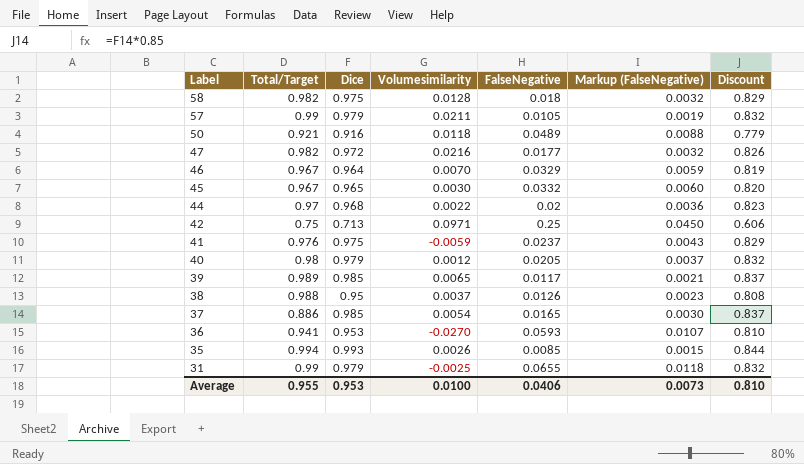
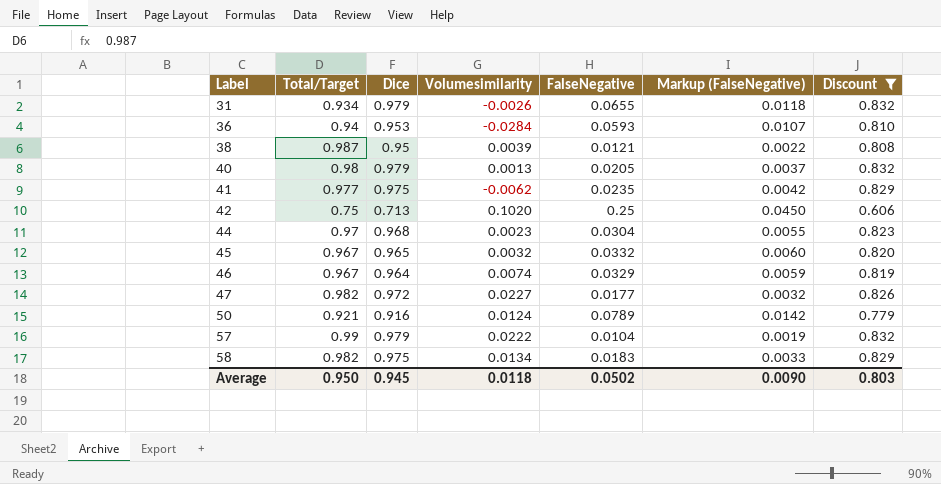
filter: none -> Discount <= 0.832
row order: Label descending -> Label ascending
31 | Total/Target: 0.99 -> 0.934
31 | Volumesimilarity: -0.0025 -> -0.0026
36 | Total/Target: 0.941 -> 0.94
36 | Volumesimilarity: -0.0270 -> -0.0284
38 | Total/Target: 0.988 -> 0.987
38 | Volumesimilarity: 0.0037 -> 0.0039
38 | FalseNegative: 0.0126 -> 0.0121
38 | Markup (FalseNegative): 0.0023 -> 0.0022
40 | Volumesimilarity: 0.0012 -> 0.0013
41 | Total/Target: 0.976 -> 0.977
41 | Volumesimilarity: -0.0059 -> -0.0062
41 | FalseNegative: 0.0237 -> 0.0235
41 | Markup (FalseNegative): 0.0043 -> 0.0042
42 | Volumesimilarity: 0.0971 -> 0.1020
44 | Volumesimilarity: 0.0022 -> 0.0023
44 | FalseNegative: 0.02 -> 0.0304
44 | Markup (FalseNegative): 0.0036 -> 0.0055
45 | Volumesimilarity: 0.0030 -> 0.0032
46 | Volumesimilarity: 0.0070 -> 0.0074
47 | Volumesimilarity: 0.0216 -> 0.0227
50 | Volumesimilarity: 0.0118 -> 0.0124
50 | FalseNegative: 0.0489 -> 0.0789
50 | Markup (FalseNegative): 0.0088 -> 0.0142
57 | Volumesimilarity: 0.0211 -> 0.0222
57 | FalseNegative: 0.0105 -> 0.0104
58 | Volumesimilarity: 0.0128 -> 0.0134
58 | FalseNegative: 0.018 -> 0.0183
58 | Markup (FalseNegative): 0.0032 -> 0.0033
Average | Total/Target: 0.955 -> 0.950
Average | Dice: 0.953 -> 0.945
Average | Volumesimilarity: 0.0100 -> 0.0118
Average | FalseNegative: 0.0406 -> 0.0502
Average | Markup (FalseNegative): 0.0073 -> 0.0090
Average | Discount: 0.810 -> 0.803

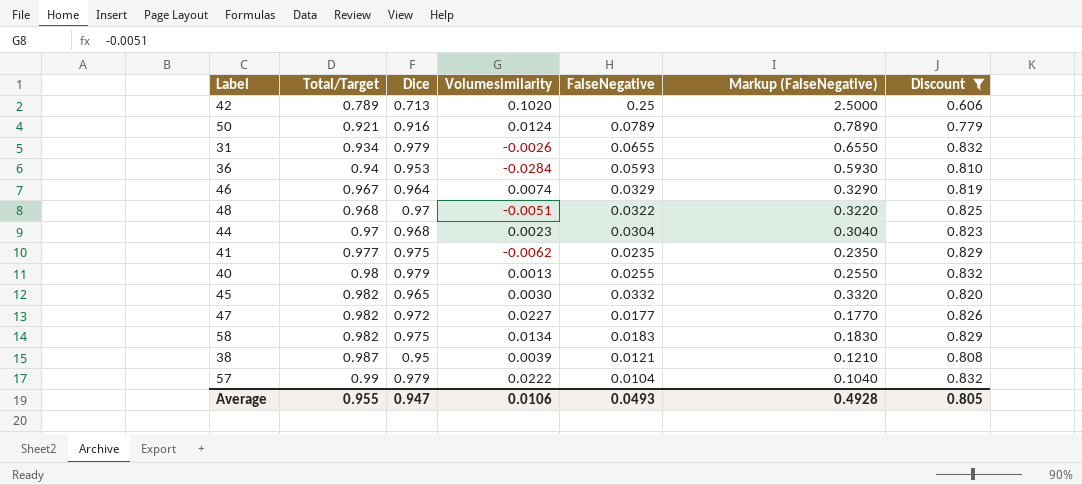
row order: Label ascending -> Total/Target ascending
column Markup (FalseNegative) | formula: [FalseNegative] * 0.18 -> [FalseNegative] * 10
42 | Total/Target: 0.75 -> 0.789
row 48: none -> 0.968 | 0.97 | -0.0051 | 0.0322 | 0.3220 | 0.825
40 | FalseNegative: 0.0205 -> 0.0255
45 | Total/Target: 0.967 -> 0.982
45 | Volumesimilarity: 0.0032 -> 0.0030
Average | Total/Target: 0.950 -> 0.955
Average | Dice: 0.945 -> 0.947
Average | Volumesimilarity: 0.0118 -> 0.0106
Average | FalseNegative: 0.0502 -> 0.0493
Average | Markup (FalseNegative): 0.0090 -> 0.4928
Average | Discount: 0.803 -> 0.805

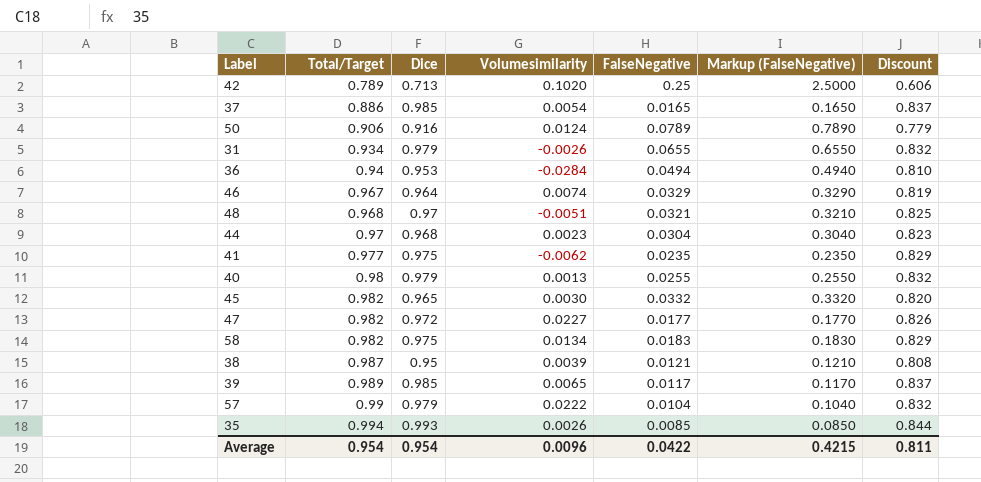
filter: Discount <= 0.832 -> none
50 | Total/Target: 0.921 -> 0.906
36 | FalseNegative: 0.0593 -> 0.0494
36 | Markup (FalseNegative): 0.5930 -> 0.4940
48 | FalseNegative: 0.0322 -> 0.0321
48 | Markup (FalseNegative): 0.3220 -> 0.3210
Average | Total/Target: 0.955 -> 0.954
Average | Dice: 0.947 -> 0.954
Average | Volumesimilarity: 0.0106 -> 0.0096
Average | FalseNegative: 0.0493 -> 0.0422
Average | Markup (FalseNegative): 0.4928 -> 0.4215
Average | Discount: 0.805 -> 0.811

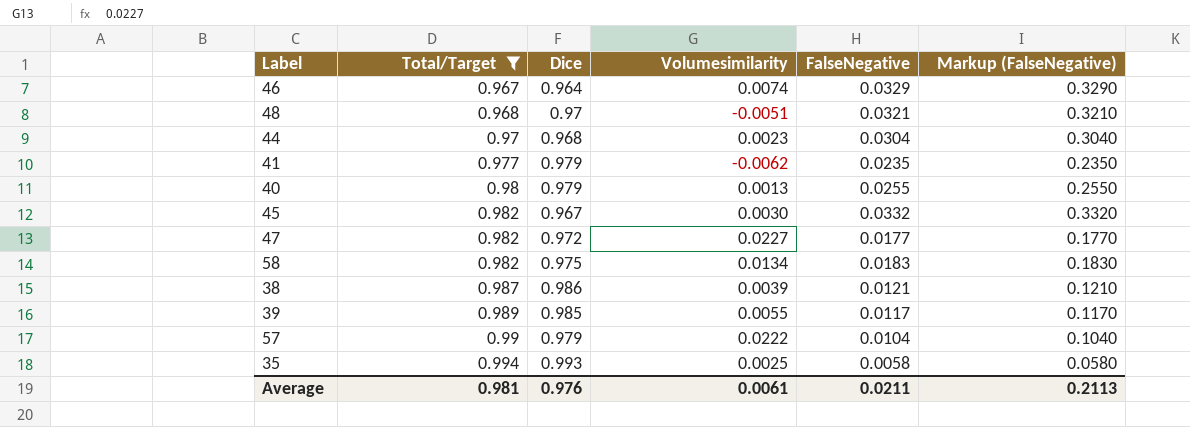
filter: none -> Total/Target >= 0.967
column Discount | formula: [Dice] * 0.85 -> none
41 | Dice: 0.975 -> 0.979
45 | Dice: 0.965 -> 0.967
38 | Dice: 0.95 -> 0.986
39 | Volumesimilarity: 0.0065 -> 0.0055
35 | Volumesimilarity: 0.0026 -> 0.0025
35 | FalseNegative: 0.0085 -> 0.0058
35 | Markup (FalseNegative): 0.0850 -> 0.0580
Average | Total/Target: 0.954 -> 0.981
Average | Dice: 0.954 -> 0.976
Average | Volumesimilarity: 0.0096 -> 0.0061
Average | FalseNegative: 0.0422 -> 0.0211
Average | Markup (FalseNegative): 0.4215 -> 0.2113

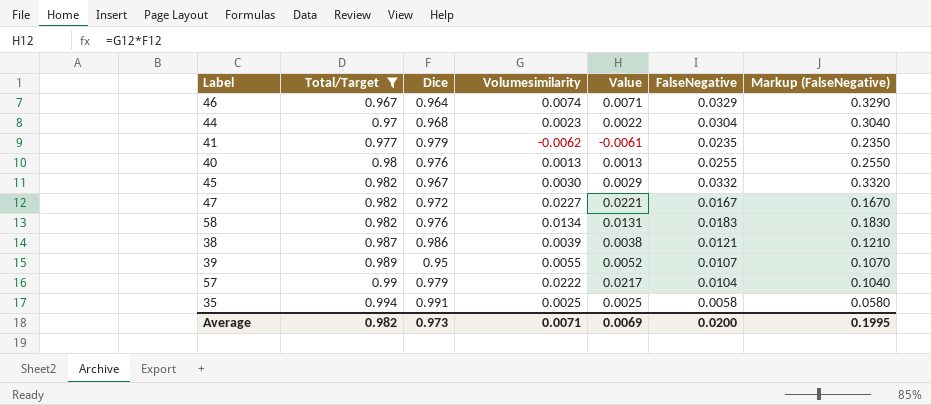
column Value | formula: none -> [Dice] * [Volumesimilarity]
row 48: 0.968 | 0.97 | -0.0051 | 0.0321 | 0.3210 -> none
40 | Dice: 0.979 -> 0.976
47 | FalseNegative: 0.0177 -> 0.0167
47 | Markup (FalseNegative): 0.1770 -> 0.1670
58 | Dice: 0.975 -> 0.976
39 | Dice: 0.985 -> 0.95
39 | FalseNegative: 0.0117 -> 0.0107
39 | Markup (FalseNegative): 0.1170 -> 0.1070
35 | Dice: 0.993 -> 0.991
Average | Total/Target: 0.981 -> 0.982
Average | Dice: 0.976 -> 0.973
Average | Volumesimilarity: 0.0061 -> 0.0071
Average | FalseNegative: 0.0211 -> 0.0200
Average | Markup (FalseNegative): 0.2113 -> 0.1995

